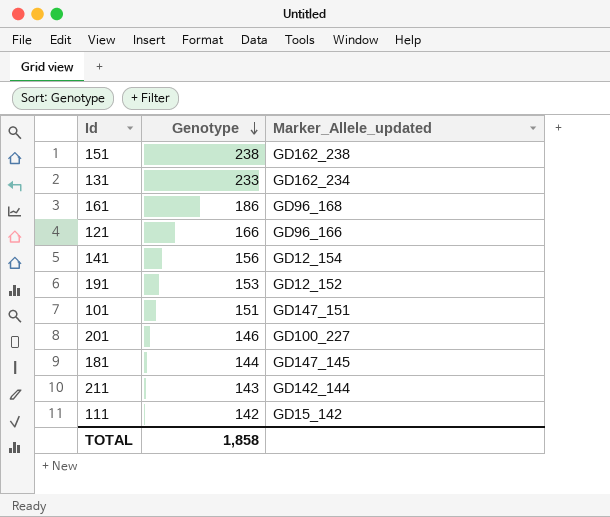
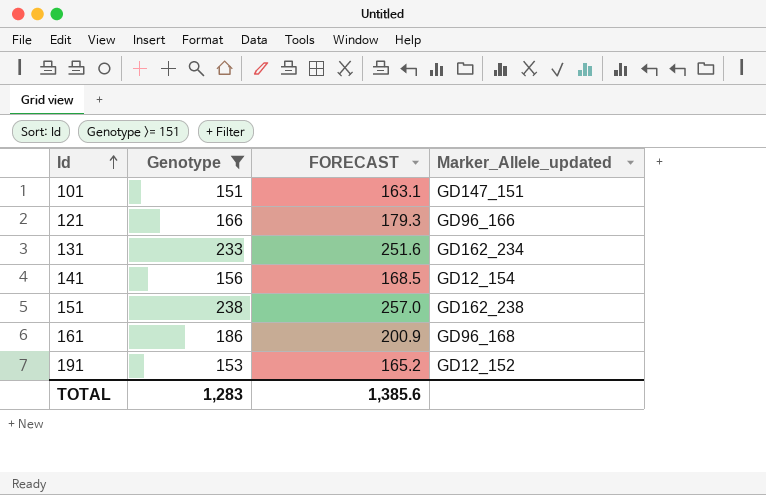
filter: none -> Genotype >= 151
row order: Genotype descending -> Id ascending
column FORECAST | formula: none -> [Genotype] * 1.08
TOTAL | Genotype: 1,858 -> 1,283

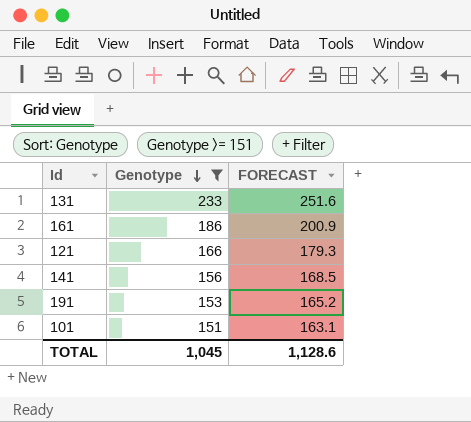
row order: Id ascending -> Genotype descending
column Marker_Allele_updated | position: 4 -> none
row 151: 238 | 257.0 | GD162_238 -> none
TOTAL | Genotype: 1,283 -> 1,045
TOTAL | FORECAST: 1,385.6 -> 1,128.6

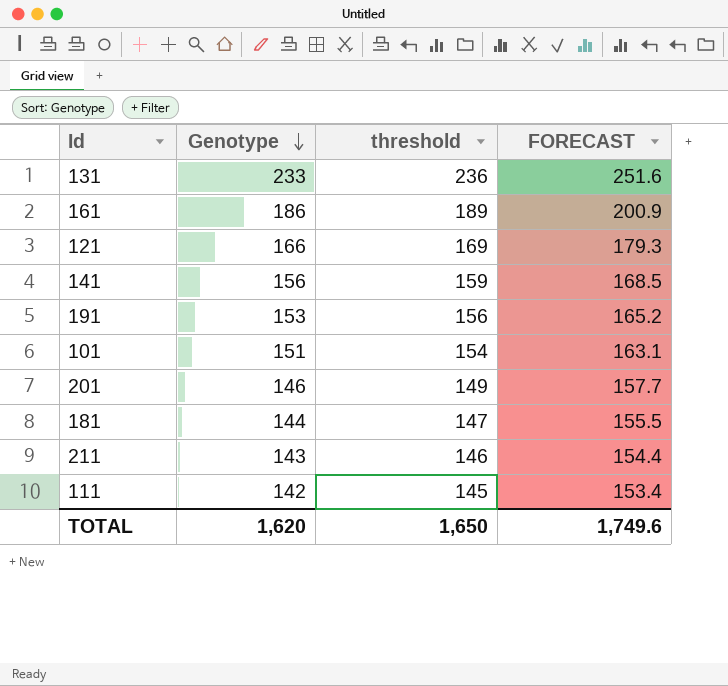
filter: Genotype >= 151 -> none
column threshold | formula: none -> [Genotype] + 3
TOTAL | Genotype: 1,045 -> 1,620
TOTAL | FORECAST: 1,128.6 -> 1,749.6

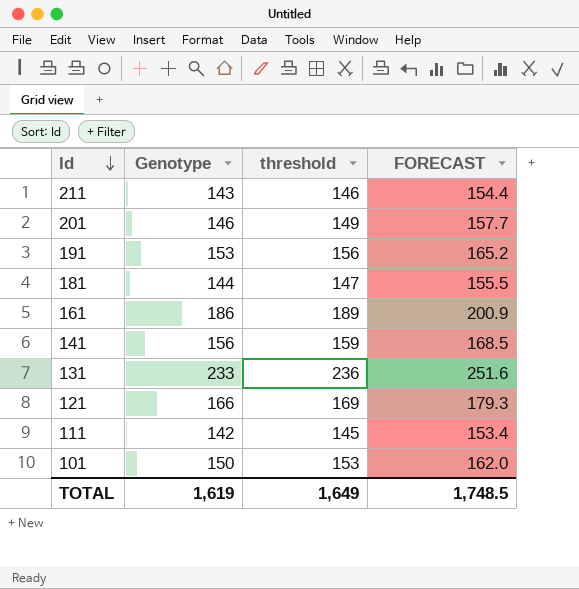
row order: Genotype descending -> Id descending
101 | Genotype: 151 -> 150
101 | threshold: 154 -> 153
101 | FORECAST: 163.1 -> 162.0
TOTAL | Genotype: 1,620 -> 1,619
TOTAL | threshold: 1,650 -> 1,649
TOTAL | FORECAST: 1,749.6 -> 1,748.5

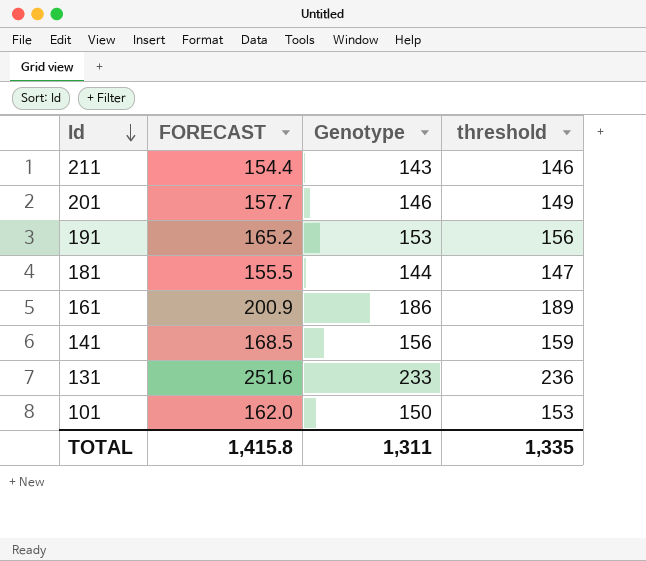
column FORECAST | position: 4 -> 2
row 121: 166 | 169 | 179.3 -> none
row 111: 142 | 145 | 153.4 -> none
TOTAL | FORECAST: 1,748.5 -> 1,415.8
TOTAL | Genotype: 1,619 -> 1,311
TOTAL | threshold: 1,649 -> 1,335

